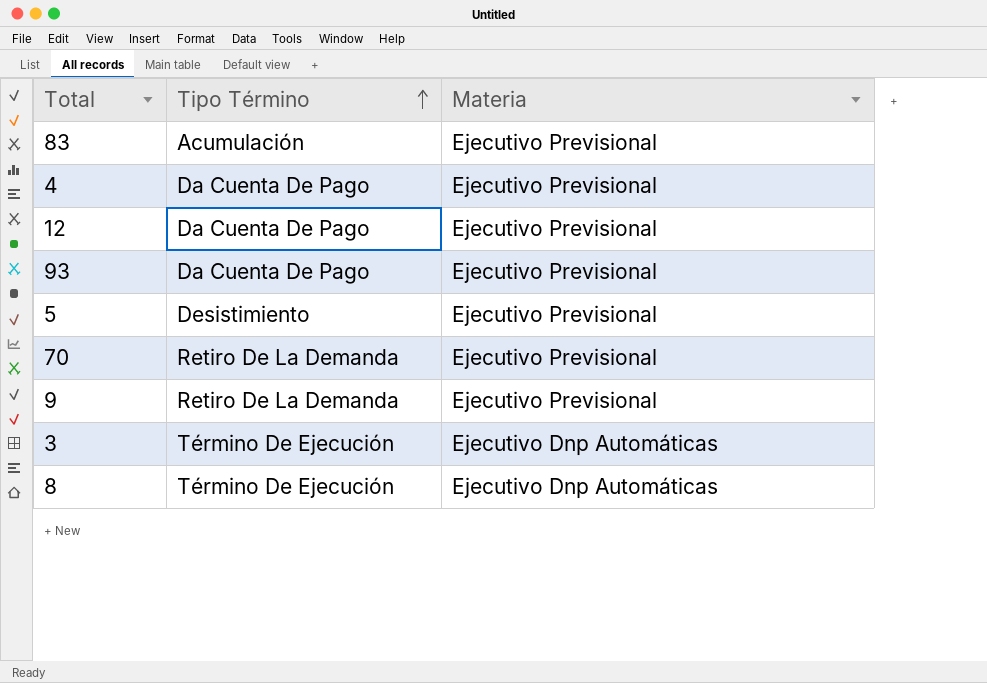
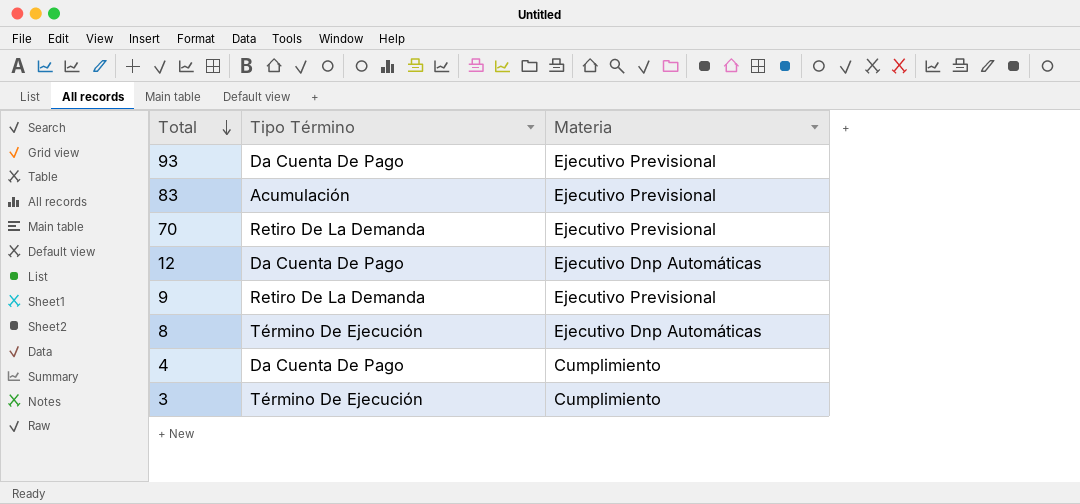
row order: Tipo Término ascending -> Total descending
row 5: Desistimiento | Ejecutivo Previsional -> none
12 | Materia: Ejecutivo Previsional -> Ejecutivo Dnp Automáticas
4 | Materia: Ejecutivo Previsional -> Cumplimiento
3 | Materia: Ejecutivo Dnp Automáticas -> Cumplimiento

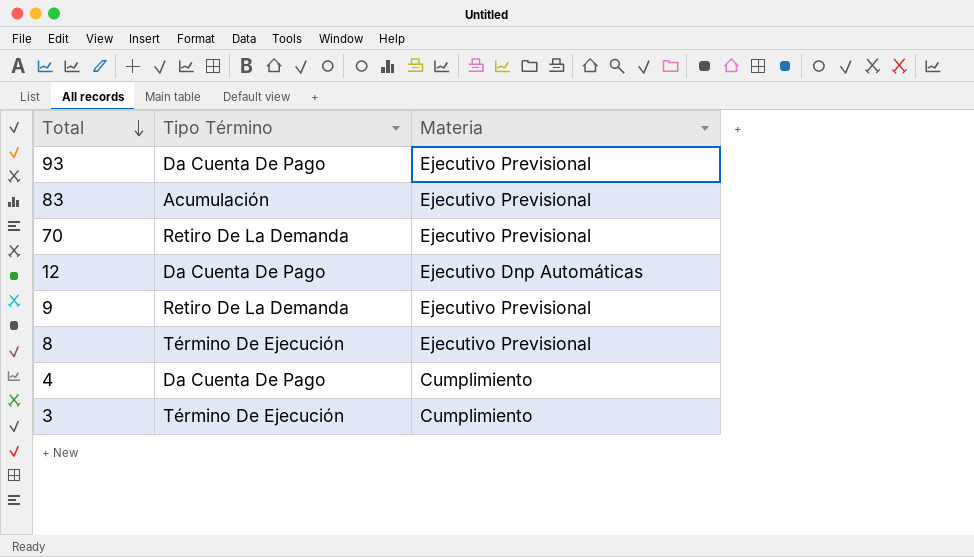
8 | Materia: Ejecutivo Dnp Automáticas -> Ejecutivo Previsional

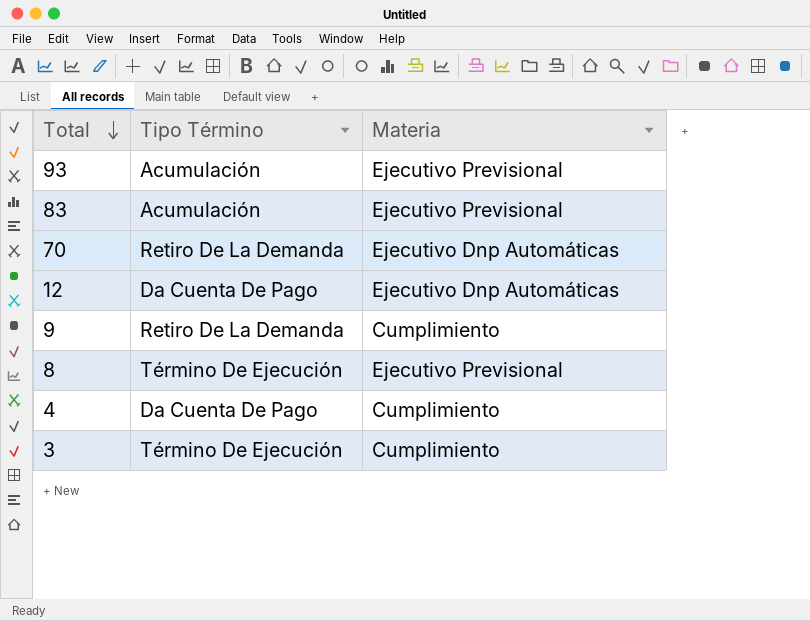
93 | Tipo Término: Da Cuenta De Pago -> Acumulación
70 | Materia: Ejecutivo Previsional -> Ejecutivo Dnp Automáticas
9 | Materia: Ejecutivo Previsional -> Cumplimiento

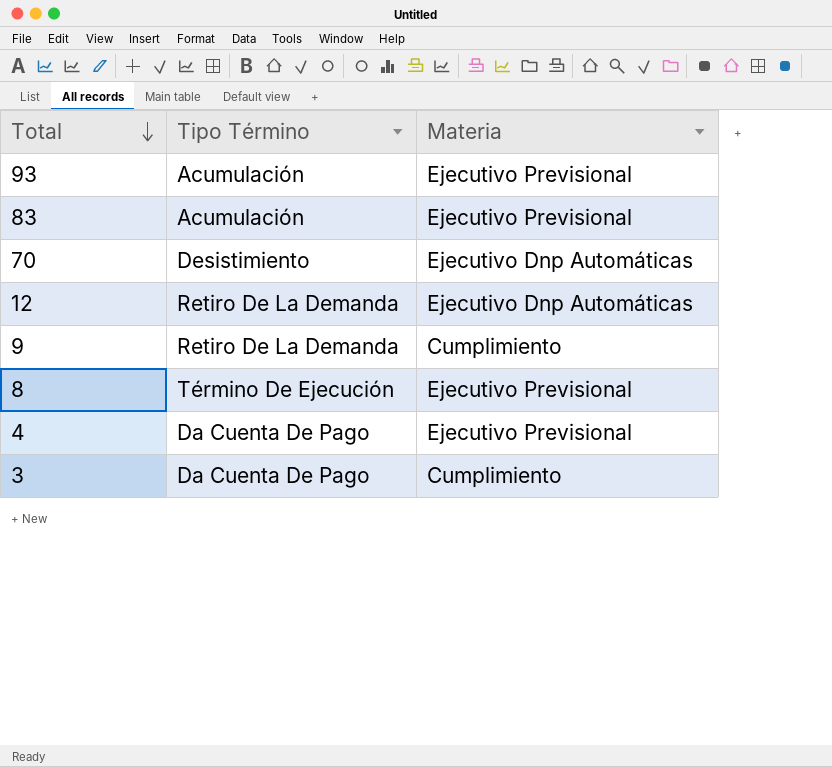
70 | Tipo Término: Retiro De La Demanda -> Desistimiento
12 | Tipo Término: Da Cuenta De Pago -> Retiro De La Demanda
4 | Materia: Cumplimiento -> Ejecutivo Previsional
3 | Tipo Término: Término De Ejecución -> Da Cuenta De Pago

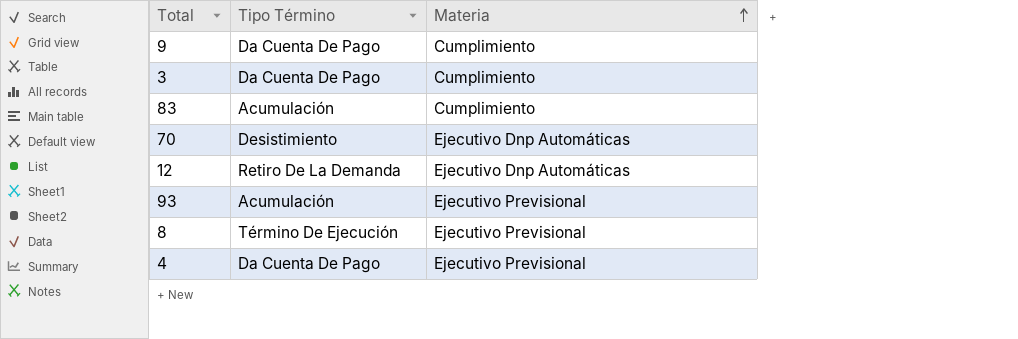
row order: Total descending -> Materia ascending
9 | Tipo Término: Retiro De La Demanda -> Da Cuenta De Pago
83 | Materia: Ejecutivo Previsional -> Cumplimiento

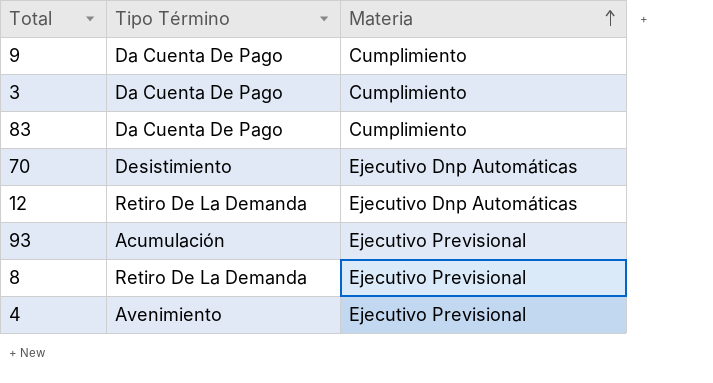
83 | Tipo Término: Acumulación -> Da Cuenta De Pago
8 | Tipo Término: Término De Ejecución -> Retiro De La Demanda
4 | Tipo Término: Da Cuenta De Pago -> Avenimiento

